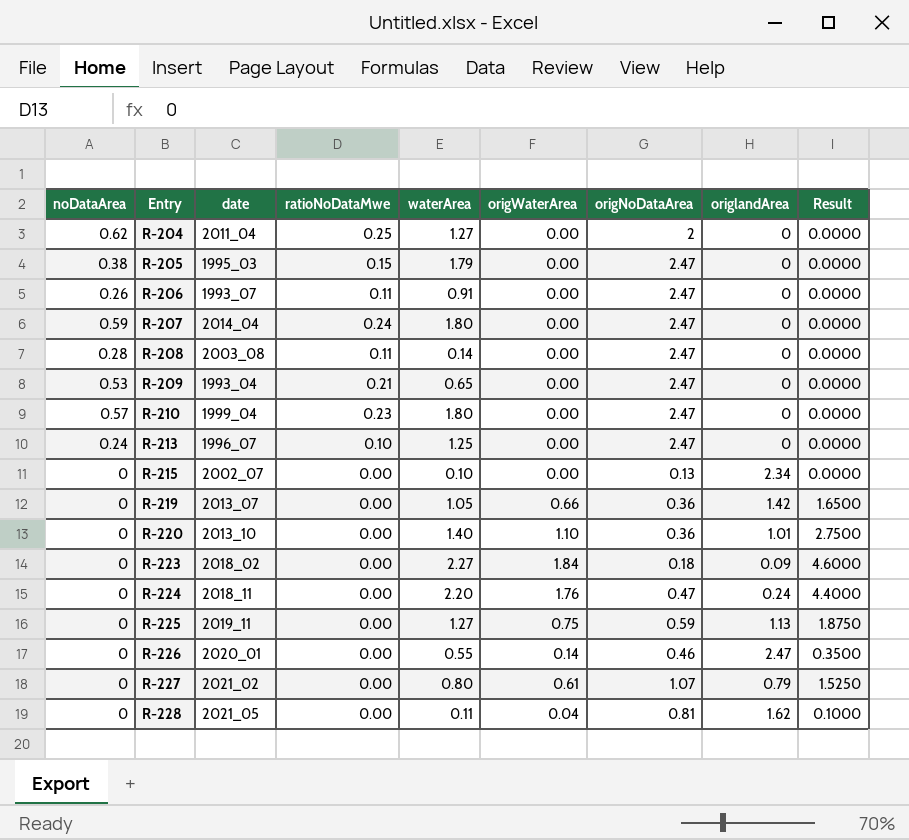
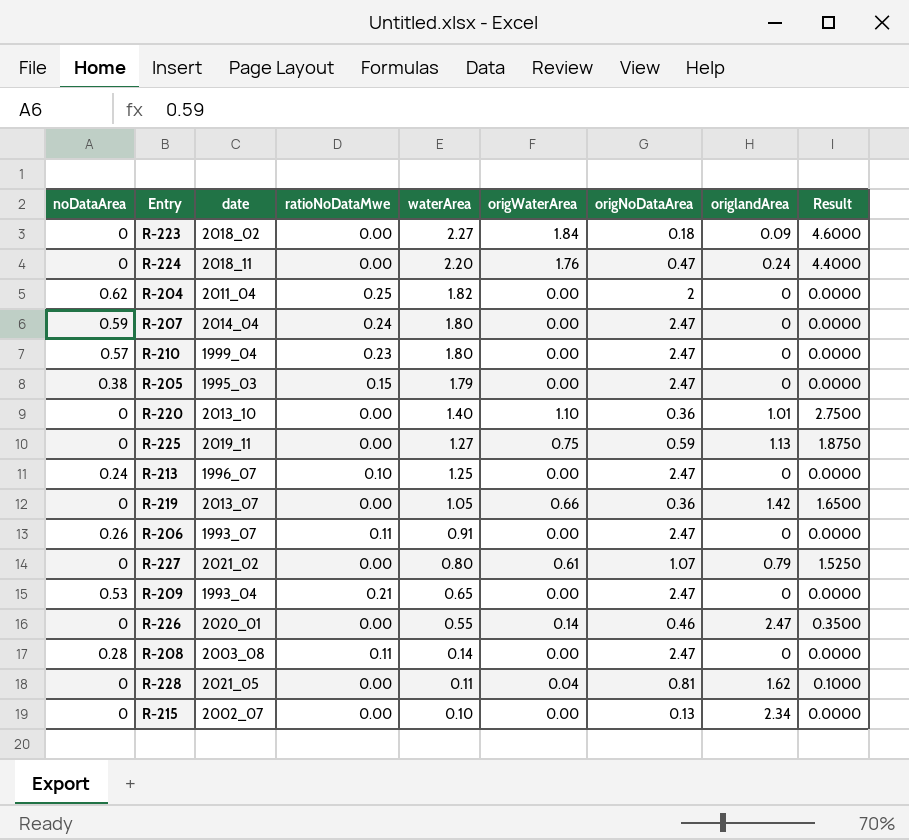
row order: Entry ascending -> waterArea descending
R-204 | waterArea: 1.27 -> 1.82

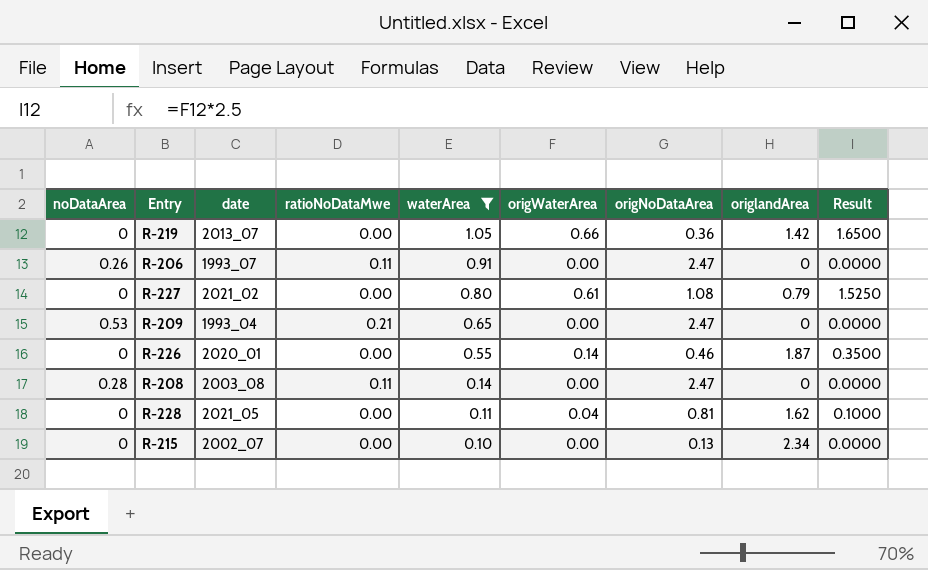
filter: none -> waterArea <= 1.05
R-227 | origNoDataArea: 1.07 -> 1.08
R-226 | origlandArea: 2.47 -> 1.87

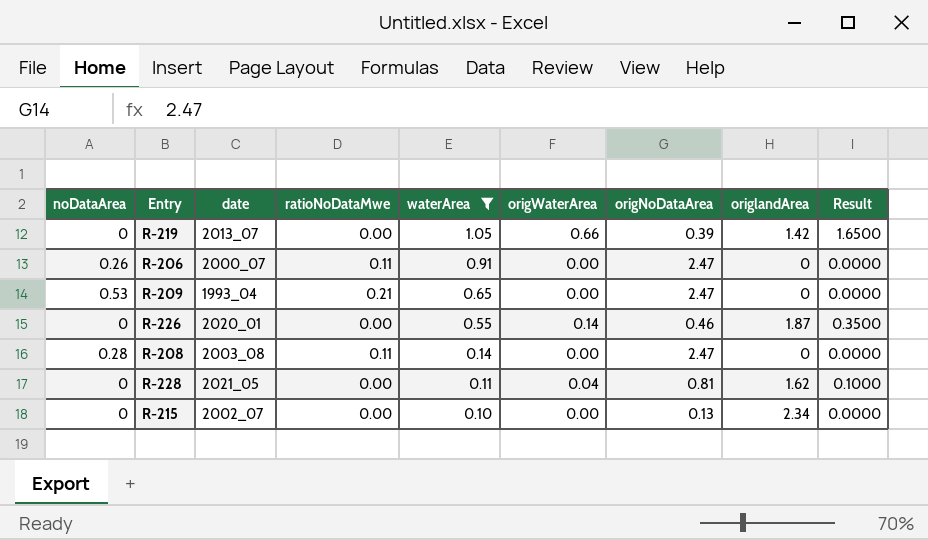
row R-227: 0 | 2021_02 | 0.00 | 0.80 | 0.61 | 1.08 | 0.79 | 1.5250 -> none
R-219 | origNoDataArea: 0.36 -> 0.39
R-206 | date: 1993_07 -> 2000_07

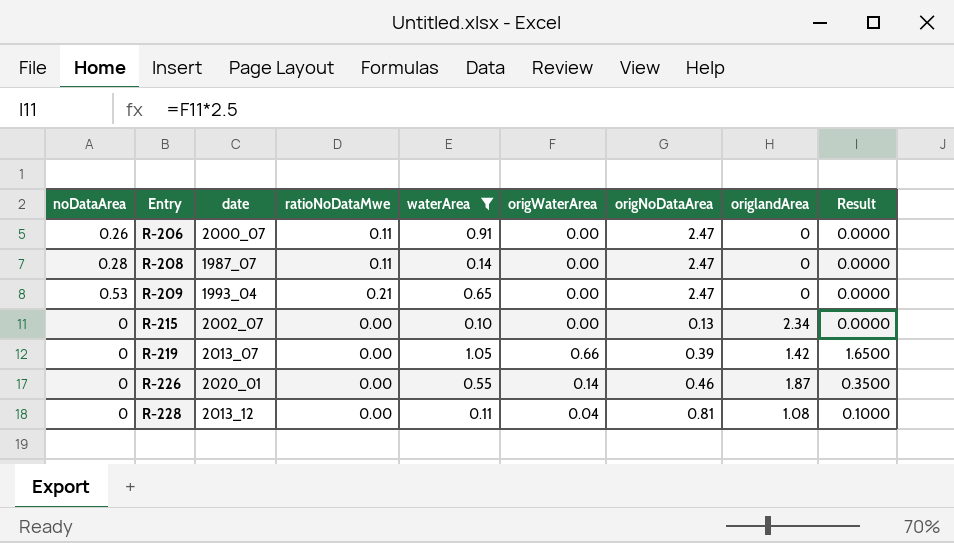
row order: waterArea descending -> Entry ascending
R-208 | date: 2003_08 -> 1987_07
R-228 | date: 2021_05 -> 2013_12
R-228 | origlandArea: 1.62 -> 1.08

